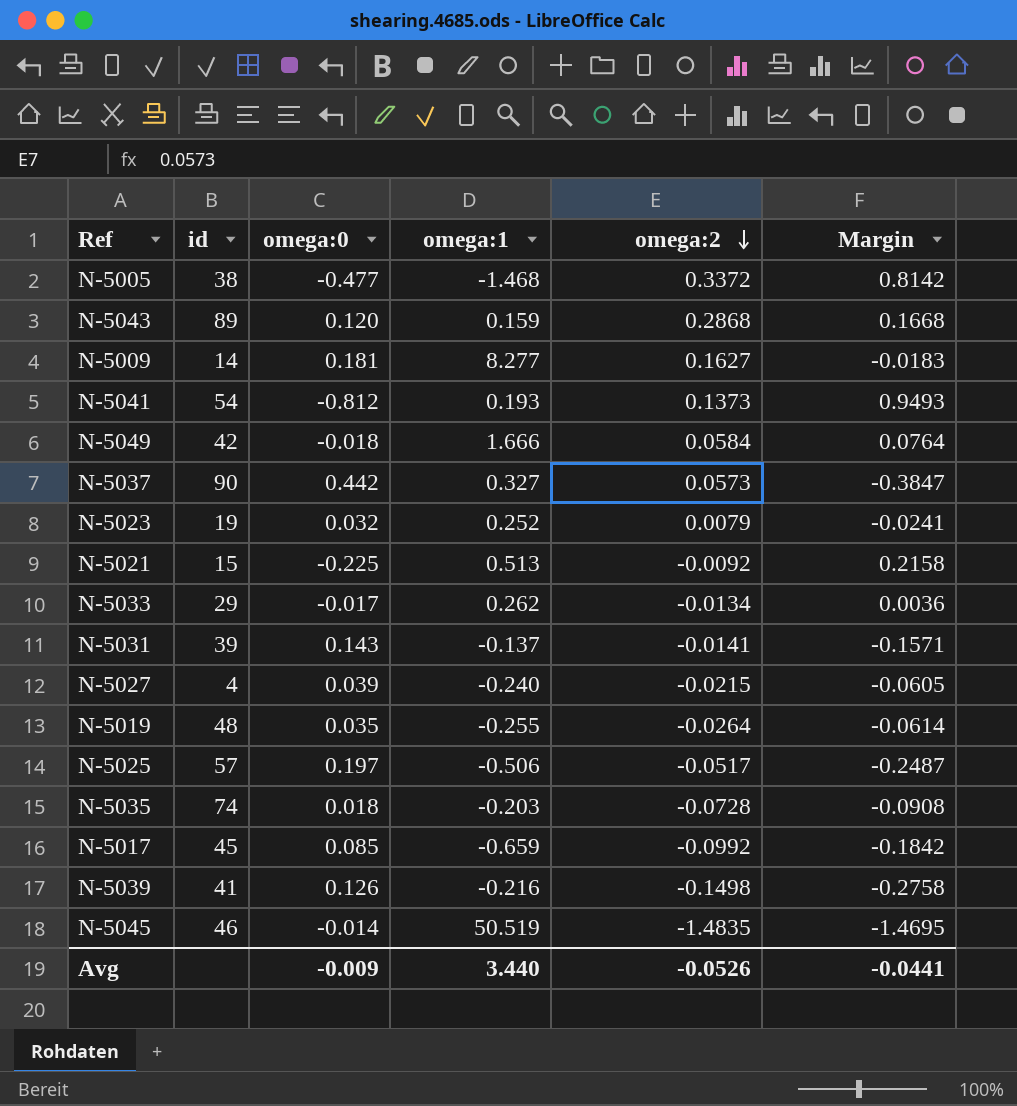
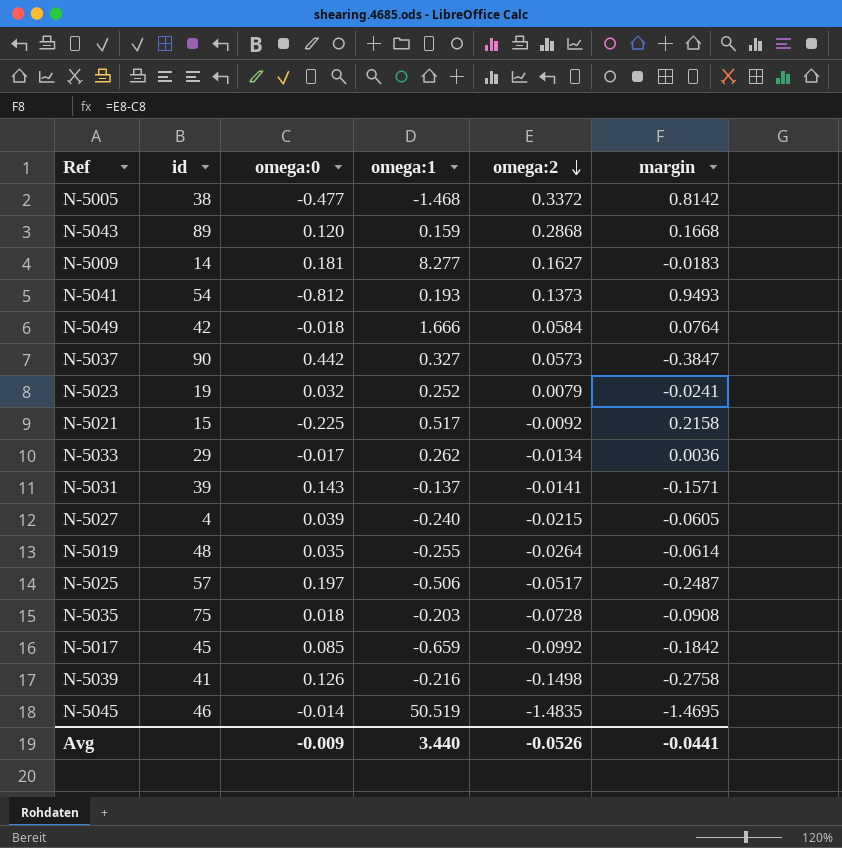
column name: Margin -> margin
N-5021 | omega:1: 0.513 -> 0.517
N-5035 | id: 74 -> 75

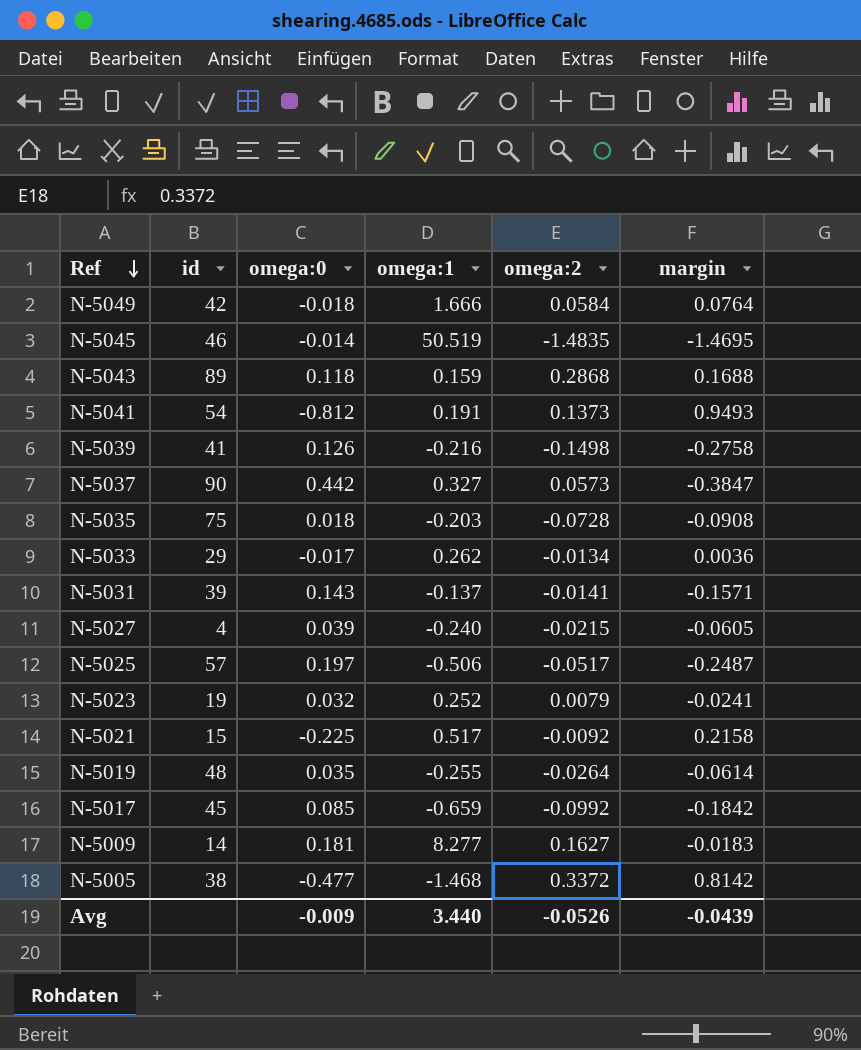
row order: omega:2 descending -> Ref descending
N-5043 | omega:0: 0.120 -> 0.118
N-5043 | margin: 0.1668 -> 0.1688
N-5041 | omega:1: 0.193 -> 0.191
Avg | margin: -0.0441 -> -0.0439

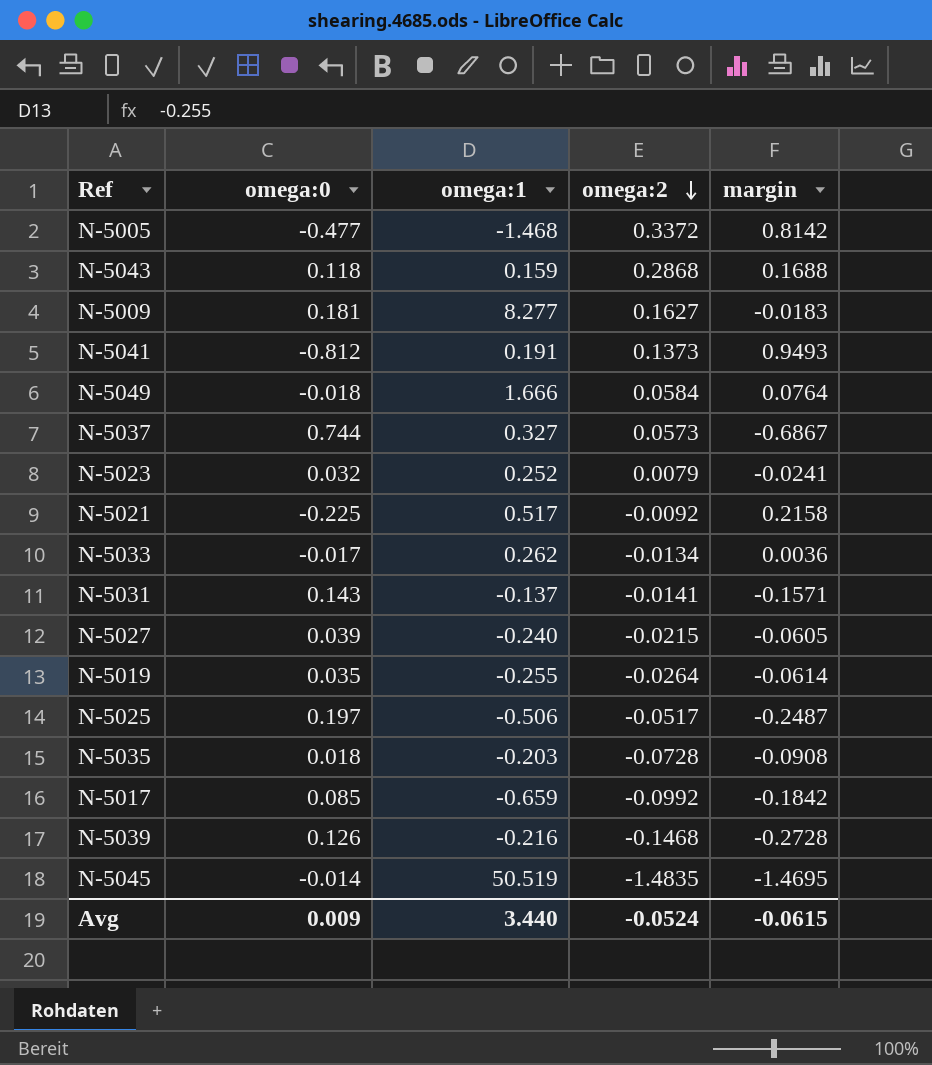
row order: Ref descending -> omega:2 descending
column id | position: 2 -> none
N-5037 | omega:0: 0.442 -> 0.744
N-5037 | margin: -0.3847 -> -0.6867
N-5039 | omega:2: -0.1498 -> -0.1468
N-5039 | margin: -0.2758 -> -0.2728
Avg | omega:0: -0.009 -> 0.009
Avg | omega:2: -0.0526 -> -0.0524
Avg | margin: -0.0439 -> -0.0615

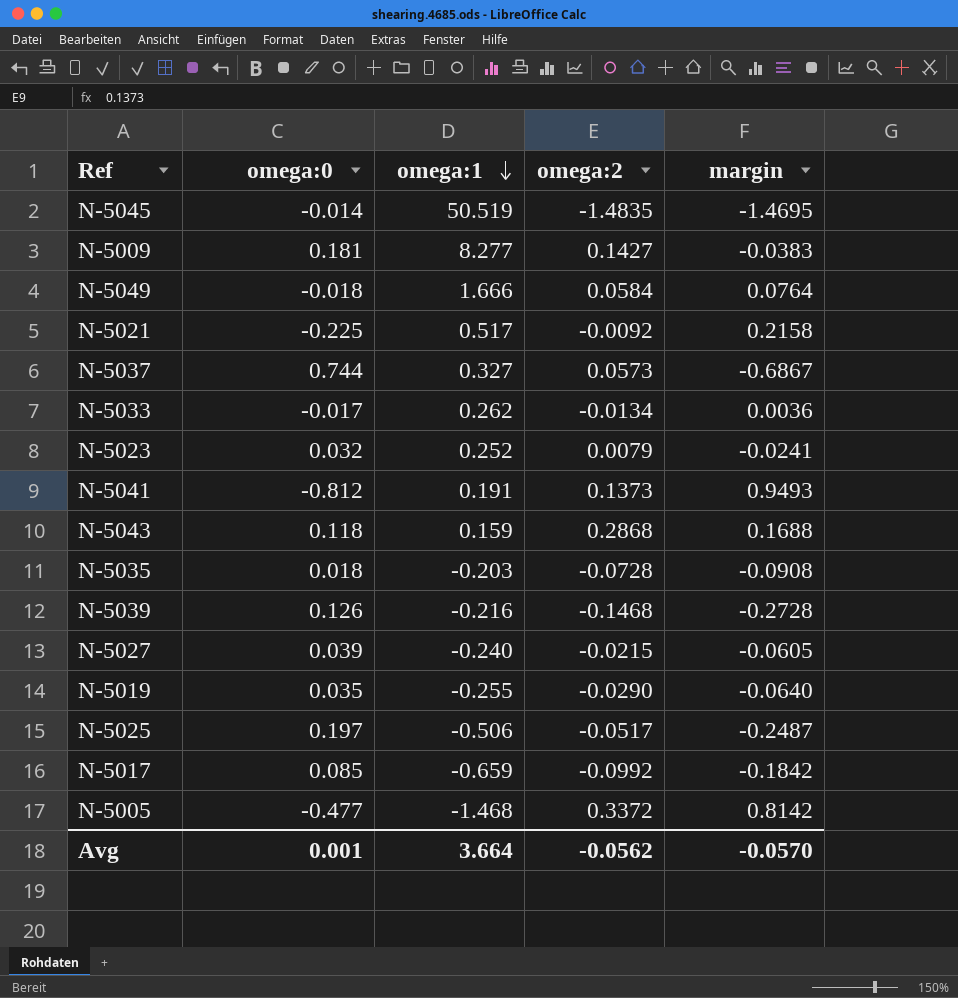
row order: omega:2 descending -> omega:1 descending
row N-5031: 0.143 | -0.137 | -0.0141 | -0.1571 -> none
N-5009 | omega:2: 0.1627 -> 0.1427
N-5009 | margin: -0.0183 -> -0.0383
N-5019 | omega:2: -0.0264 -> -0.0290
N-5019 | margin: -0.0614 -> -0.0640
Avg | omega:0: 0.009 -> 0.001
Avg | omega:1: 3.440 -> 3.664
Avg | omega:2: -0.0524 -> -0.0562
Avg | margin: -0.0615 -> -0.0570

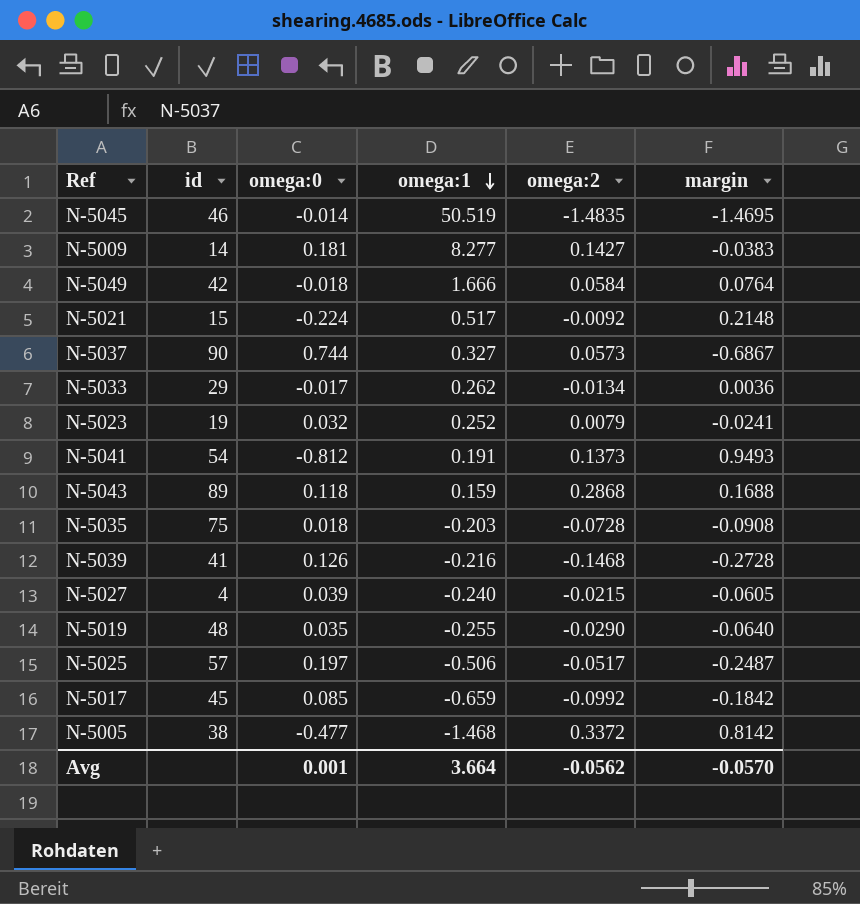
column id | position: none -> 2
N-5021 | omega:0: -0.225 -> -0.224
N-5021 | margin: 0.2158 -> 0.2148

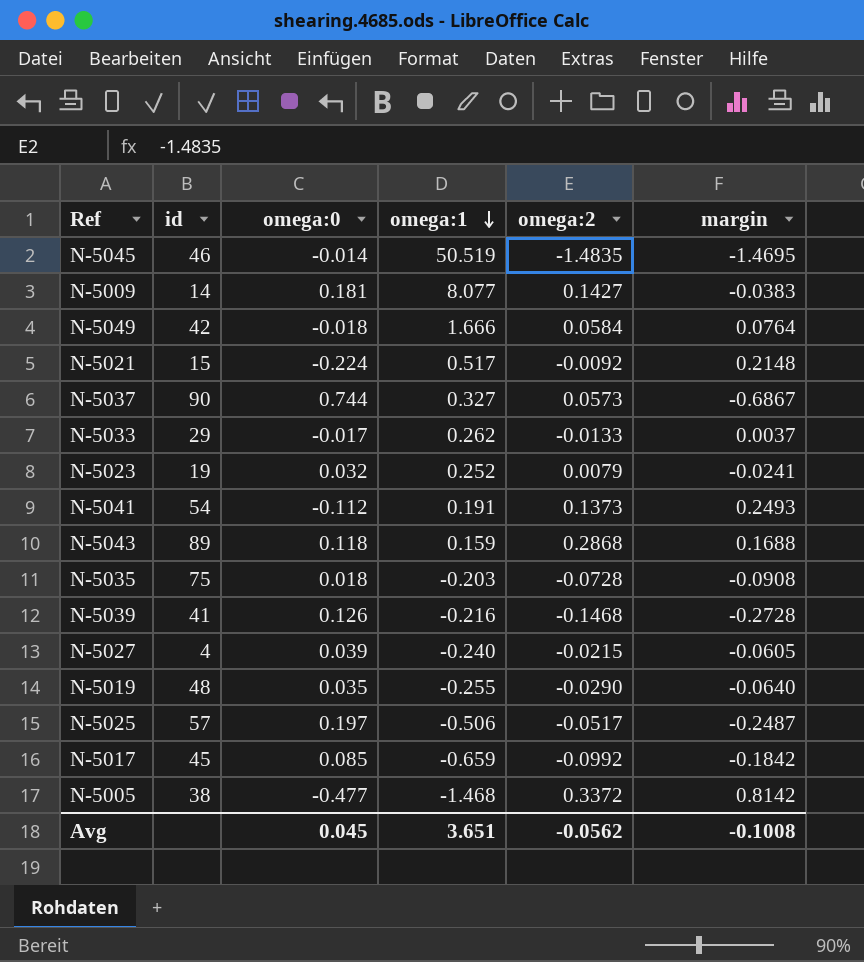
N-5009 | omega:1: 8.277 -> 8.077
N-5033 | omega:2: -0.0134 -> -0.0133
N-5033 | margin: 0.0036 -> 0.0037
N-5041 | omega:0: -0.812 -> -0.112
N-5041 | margin: 0.9493 -> 0.2493
Avg | omega:0: 0.001 -> 0.045
Avg | omega:1: 3.664 -> 3.651
Avg | margin: -0.0570 -> -0.1008

